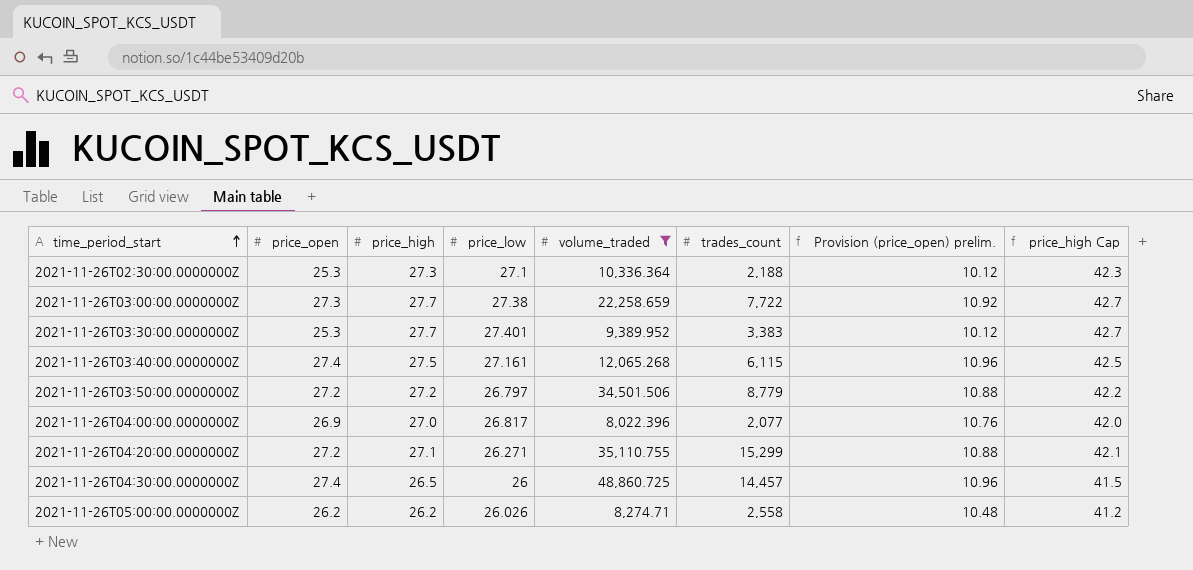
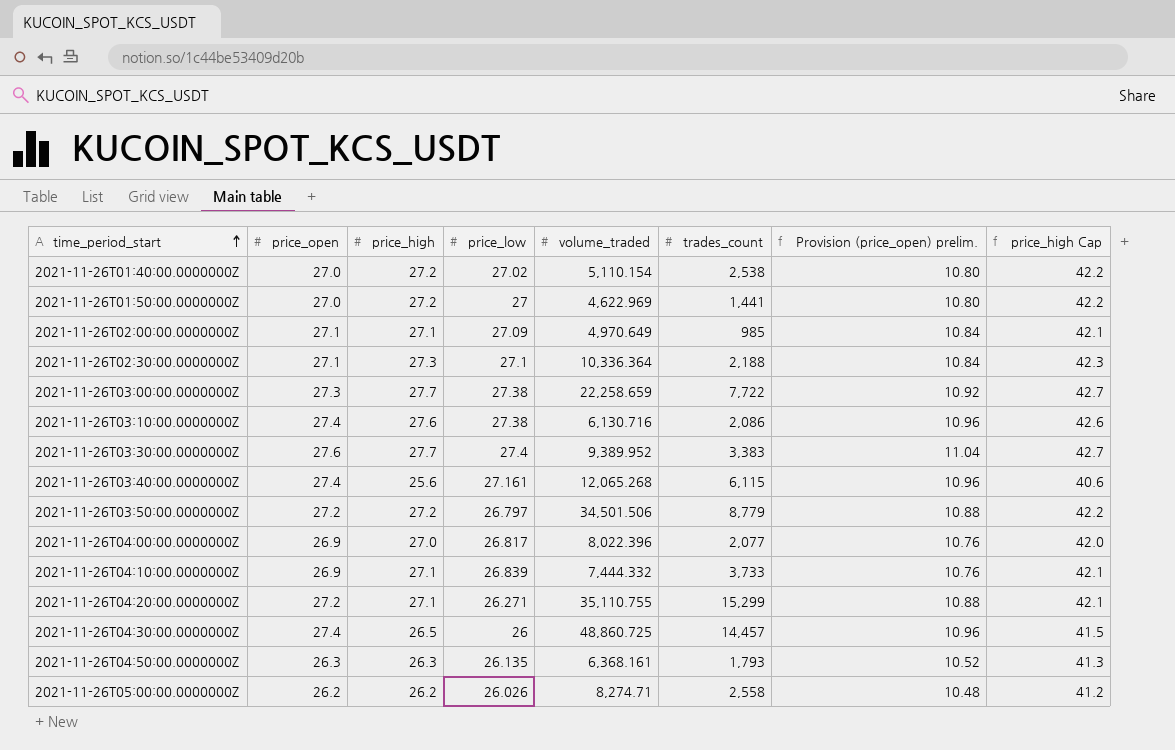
filter: volume_traded >= 8,022.396 -> none
2021-11-26T02:30:00.0000000Z | price_open: 25.3 -> 27.1
2021-11-26T02:30:00.0000000Z | Provision (price_open) prelim.: 10.12 -> 10.84
2021-11-26T03:30:00.0000000Z | price_open: 25.3 -> 27.6
2021-11-26T03:30:00.0000000Z | price_low: 27.401 -> 27.4
2021-11-26T03:30:00.0000000Z | Provision (price_open) prelim.: 10.12 -> 11.04
2021-11-26T03:40:00.0000000Z | price_high: 27.5 -> 25.6
2021-11-26T03:40:00.0000000Z | price_high Cap: 42.5 -> 40.6

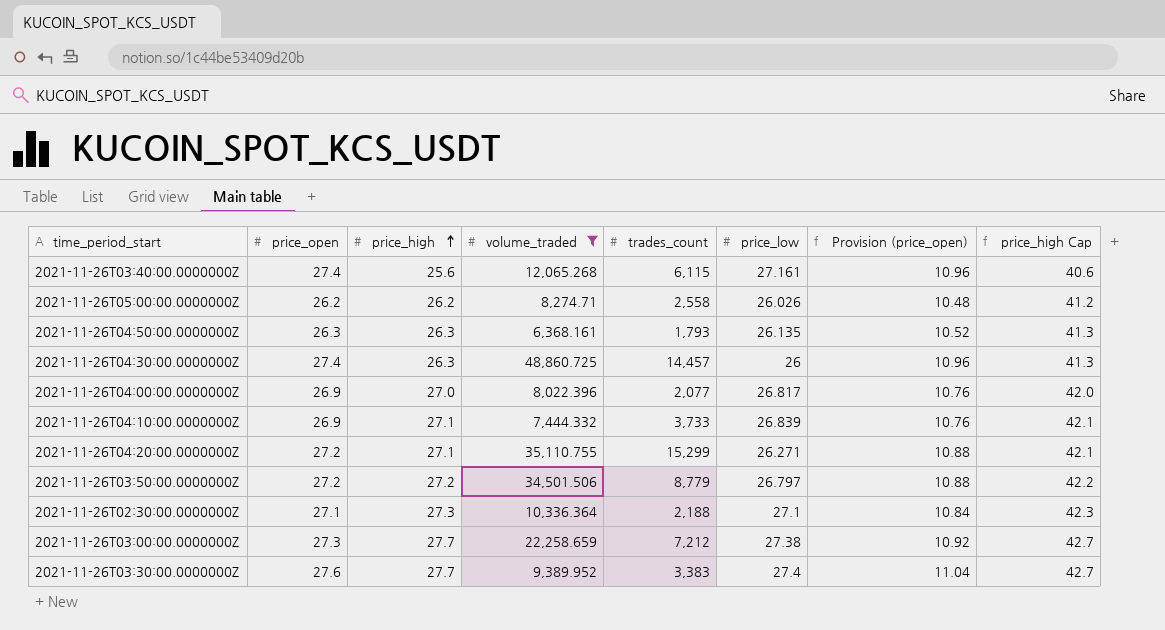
filter: none -> volume_traded >= 6,368.161
row order: time_period_start ascending -> price_high ascending
column price_low | position: 4 -> 6
column name: Provision (price_open) prelim. -> Provision (price_open)
2021-11-26T04:30:00.0000000Z | price_high: 26.5 -> 26.3
2021-11-26T04:30:00.0000000Z | price_high Cap: 41.5 -> 41.3
2021-11-26T03:00:00.0000000Z | trades_count: 7,722 -> 7,212

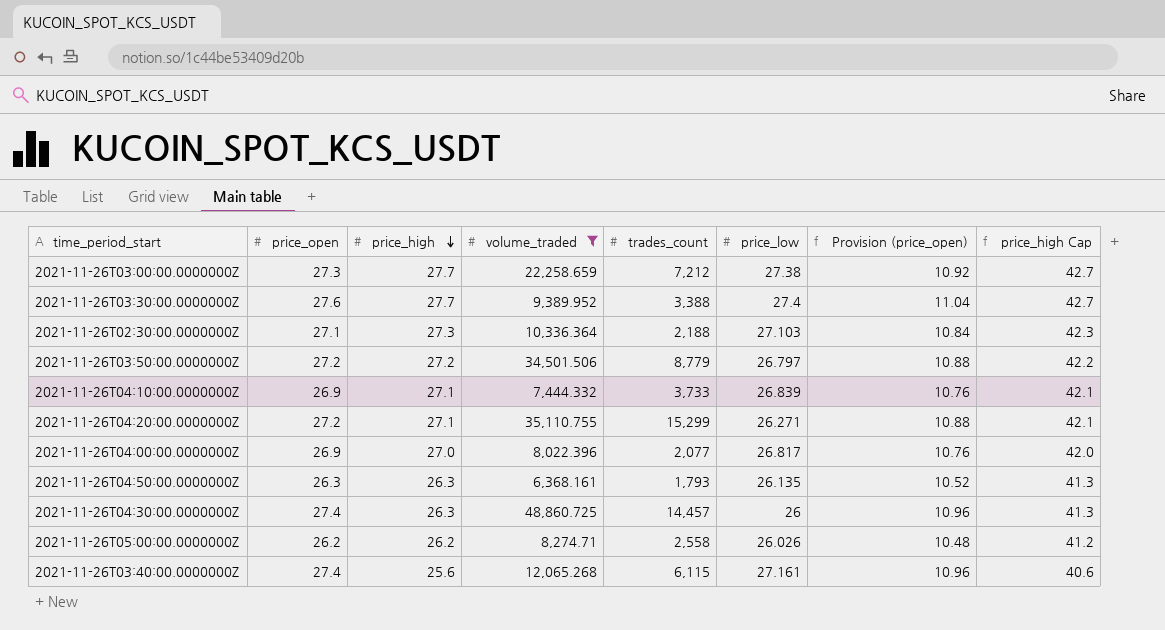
row order: price_high ascending -> price_high descending
2021-11-26T03:30:00.0000000Z | trades_count: 3,383 -> 3,388
2021-11-26T02:30:00.0000000Z | price_low: 27.1 -> 27.103

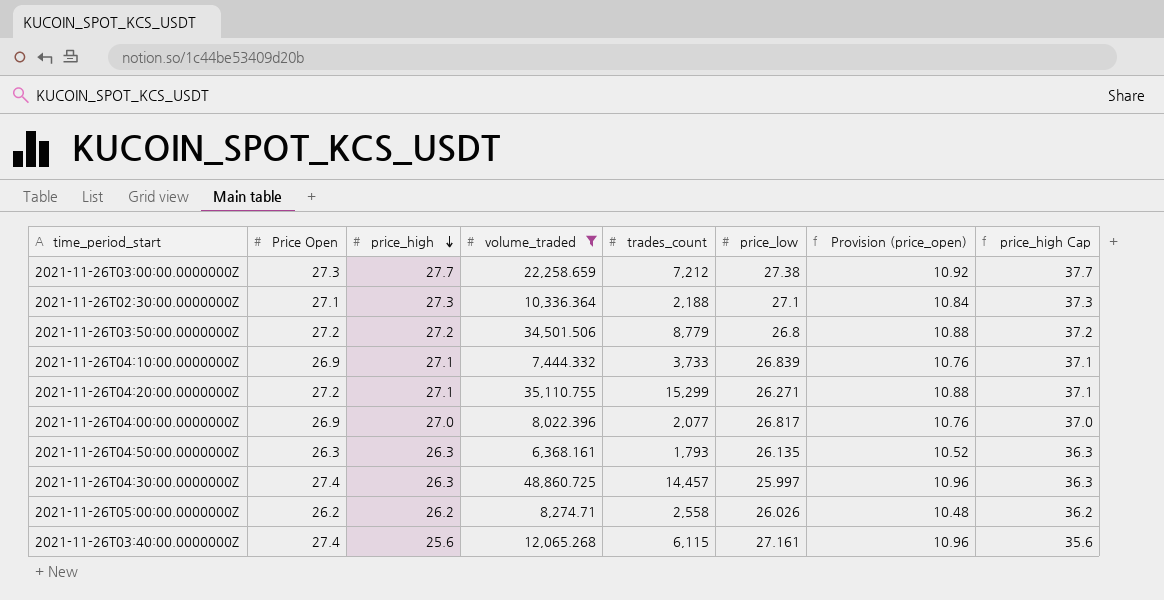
column name: price_open -> Price Open
column price_high Cap | formula: [price_high] + 15 -> [price_high] + 10
row 2021-11-26T03:30:00.0000000Z: 27.6 | 27.7 | 9,389.952 | 3,388 | 27.4 | 11.04 | 42.7 -> none
2021-11-26T02:30:00.0000000Z | price_low: 27.103 -> 27.1
2021-11-26T03:50:00.0000000Z | price_low: 26.797 -> 26.8
2021-11-26T04:30:00.0000000Z | price_low: 26 -> 25.997

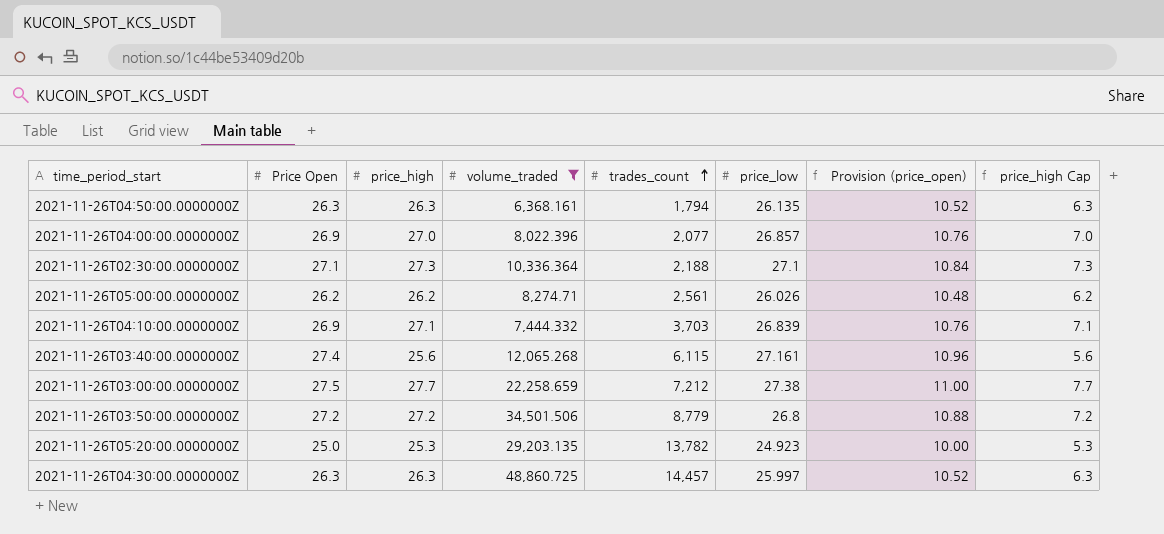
row order: price_high descending -> trades_count ascending
column price_high Cap | formula: [price_high] + 10 -> [price_high] - 20
row 2021-11-26T04:20:00.0000000Z: 27.2 | 27.1 | 35,110.755 | 15,299 | 26.271 | 10.88 | 37.1 -> none
2021-11-26T04:50:00.0000000Z | trades_count: 1,793 -> 1,794
2021-11-26T04:00:00.0000000Z | price_low: 26.817 -> 26.857
2021-11-26T05:00:00.0000000Z | trades_count: 2,558 -> 2,561
2021-11-26T04:10:00.0000000Z | trades_count: 3,733 -> 3,703
2021-11-26T03:00:00.0000000Z | Price Open: 27.3 -> 27.5
2021-11-26T03:00:00.0000000Z | Provision (price_open): 10.92 -> 11.00
row 2021-11-26T05:20:00.0000000Z: none -> 25.0 | 25.3 | 29,203.135 | 13,782 | 24.923 | 10.00 | 5.3
2021-11-26T04:30:00.0000000Z | Price Open: 27.4 -> 26.3
2021-11-26T04:30:00.0000000Z | Provision (price_open): 10.96 -> 10.52

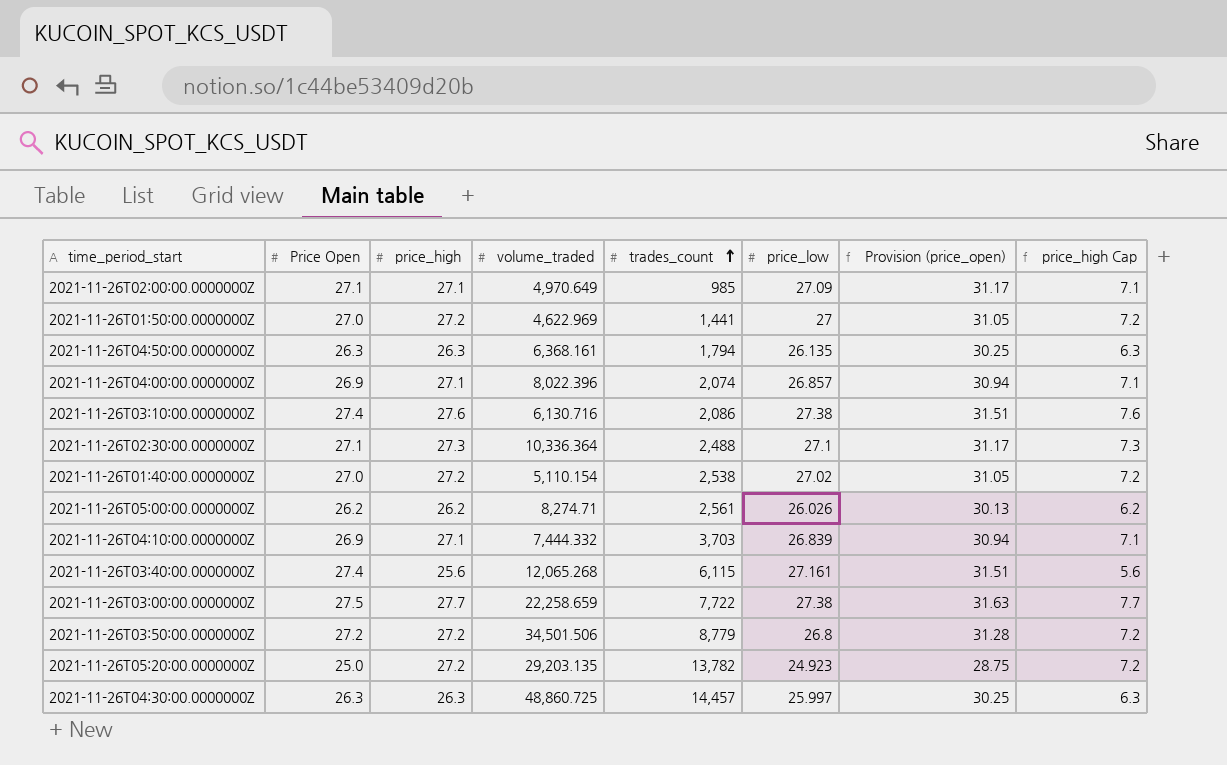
filter: volume_traded >= 6,368.161 -> none
column Provision (price_open) | formula: [Price Open] * 0.4 -> [Price Open] * 1.15
2021-11-26T04:00:00.0000000Z | price_high: 27.0 -> 27.1
2021-11-26T04:00:00.0000000Z | trades_count: 2,077 -> 2,074
2021-11-26T04:00:00.0000000Z | price_high Cap: 7.0 -> 7.1
2021-11-26T02:30:00.0000000Z | trades_count: 2,188 -> 2,488
2021-11-26T03:00:00.0000000Z | trades_count: 7,212 -> 7,722
2021-11-26T05:20:00.0000000Z | price_high: 25.3 -> 27.2
2021-11-26T05:20:00.0000000Z | price_high Cap: 5.3 -> 7.2

